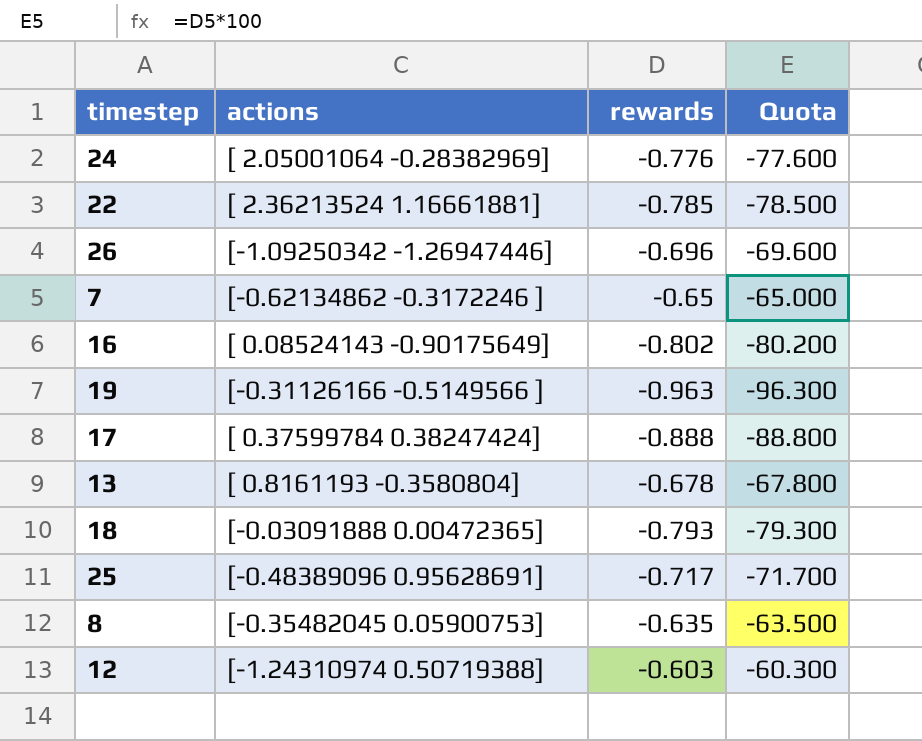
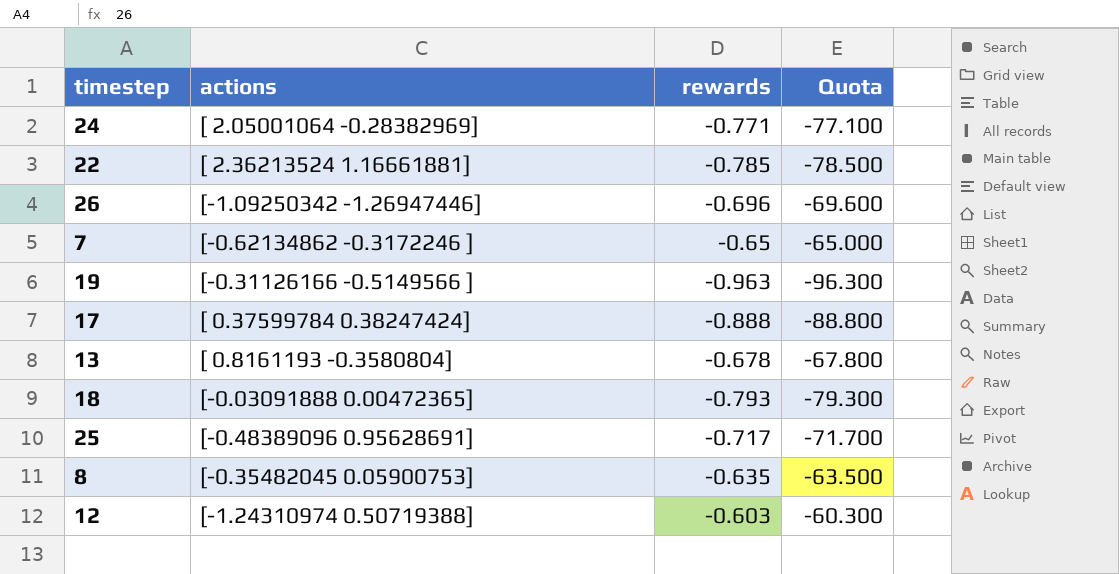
row 16: [ 0.08524143 -0.90175649] | -0.802 | -80.200 -> none
24 | rewards: -0.776 -> -0.771
24 | Quota: -77.600 -> -77.100

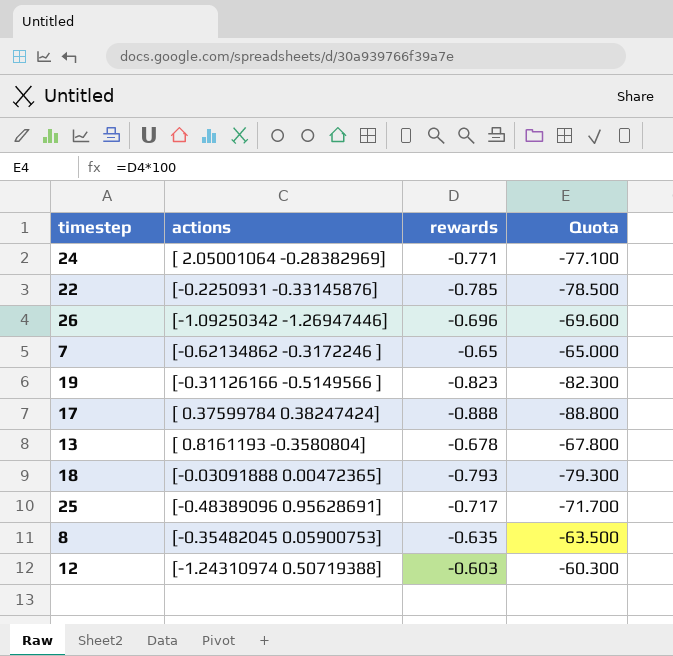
22 | actions: [ 2.36213524 1.16661881] -> [-0.2250931 -0.33145876]
19 | rewards: -0.963 -> -0.823
19 | Quota: -96.300 -> -82.300

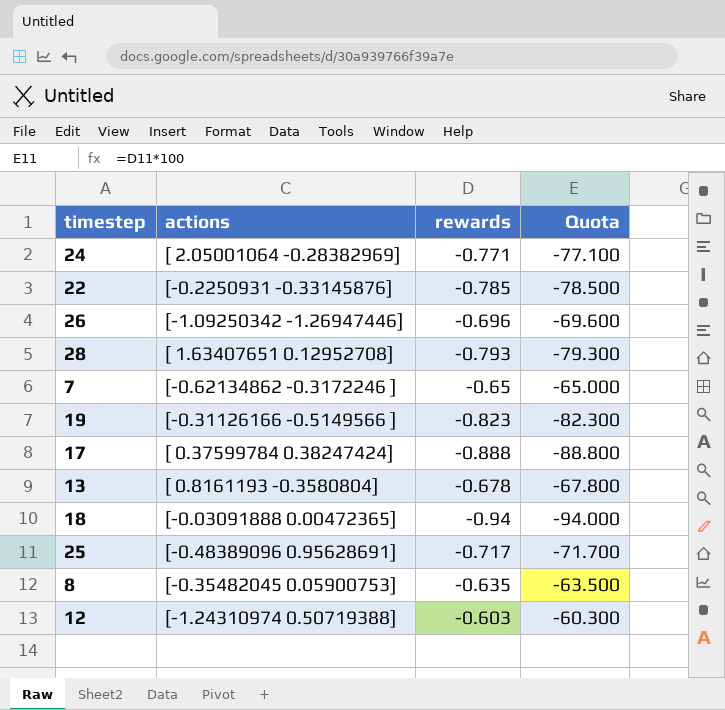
row 28: none -> [ 1.63407651 0.12952708] | -0.793 | -79.300
18 | rewards: -0.793 -> -0.94
18 | Quota: -79.300 -> -94.000

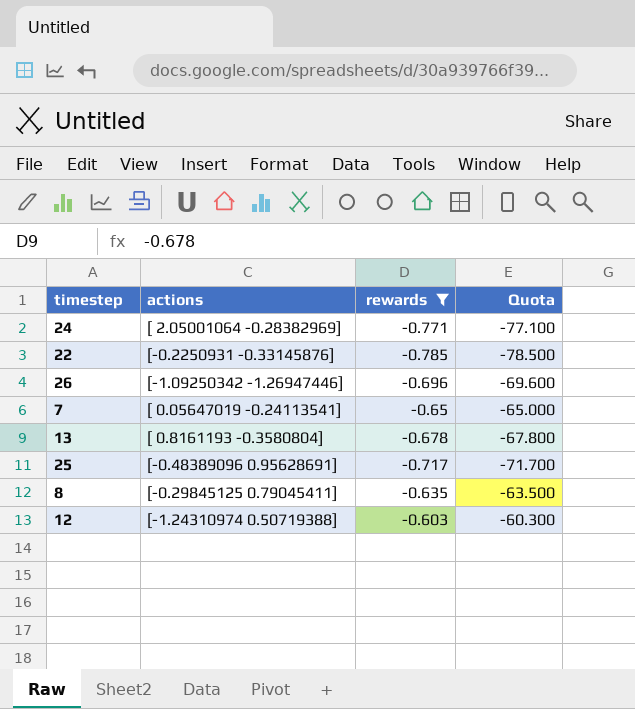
filter: none -> rewards >= -0.785
7 | actions: [-0.62134862 -0.3172246 ] -> [ 0.05647019 -0.24113541]
8 | actions: [-0.35482045 0.05900753] -> [-0.29845125 0.79045411]

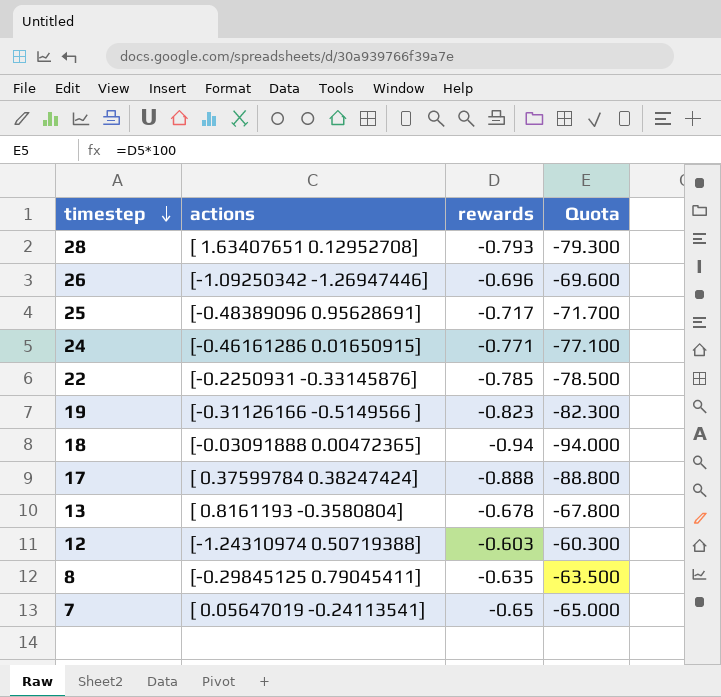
filter: rewards >= -0.785 -> none
row order: none -> timestep descending
24 | actions: [ 2.05001064 -0.28382969] -> [-0.46161286 0.01650915]

